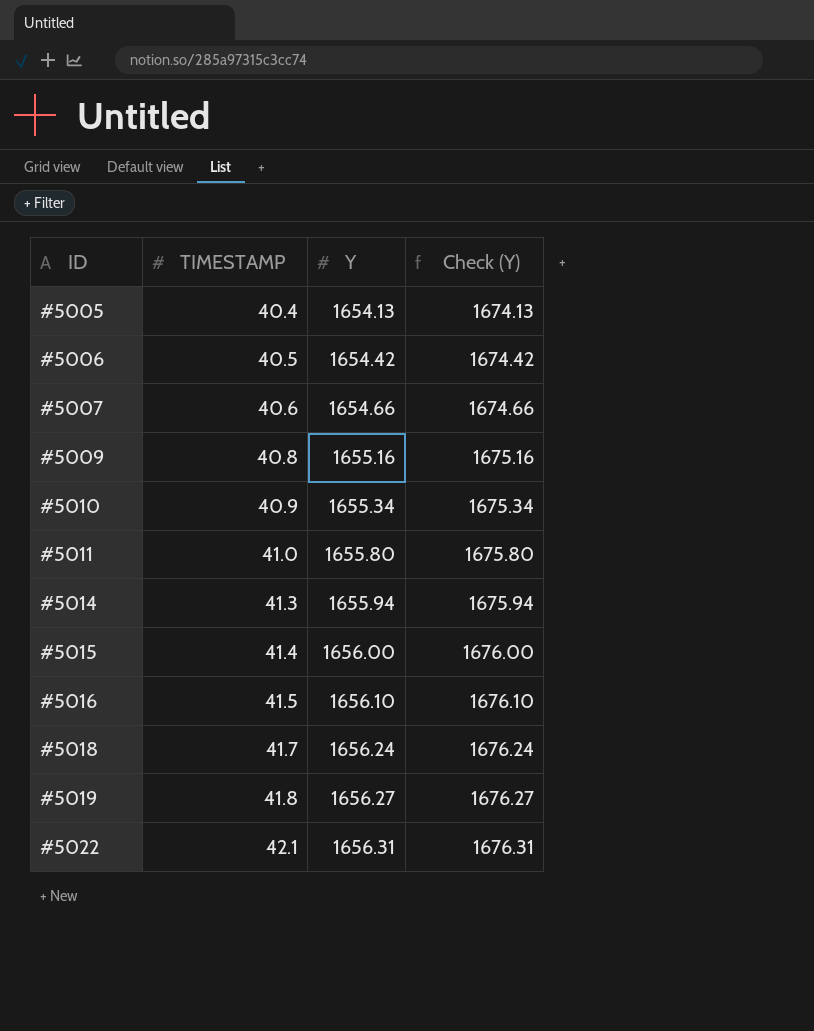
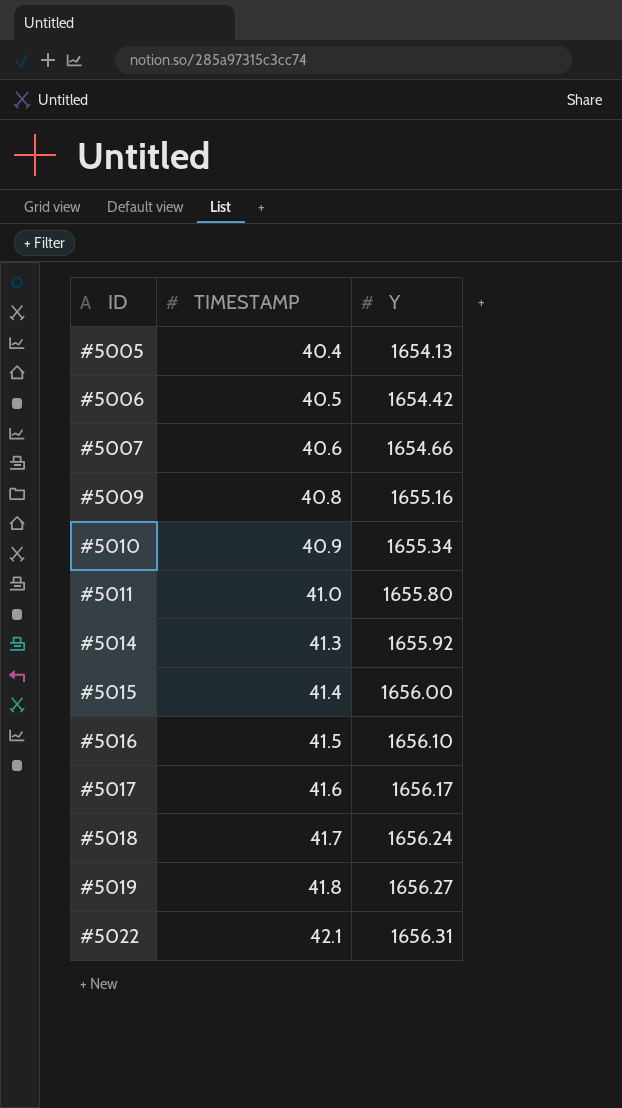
column Check (Y) | formula: [Y] + 20 -> none
#5014 | Y: 1655.94 -> 1655.92
row #5017: none -> 41.6 | 1656.17

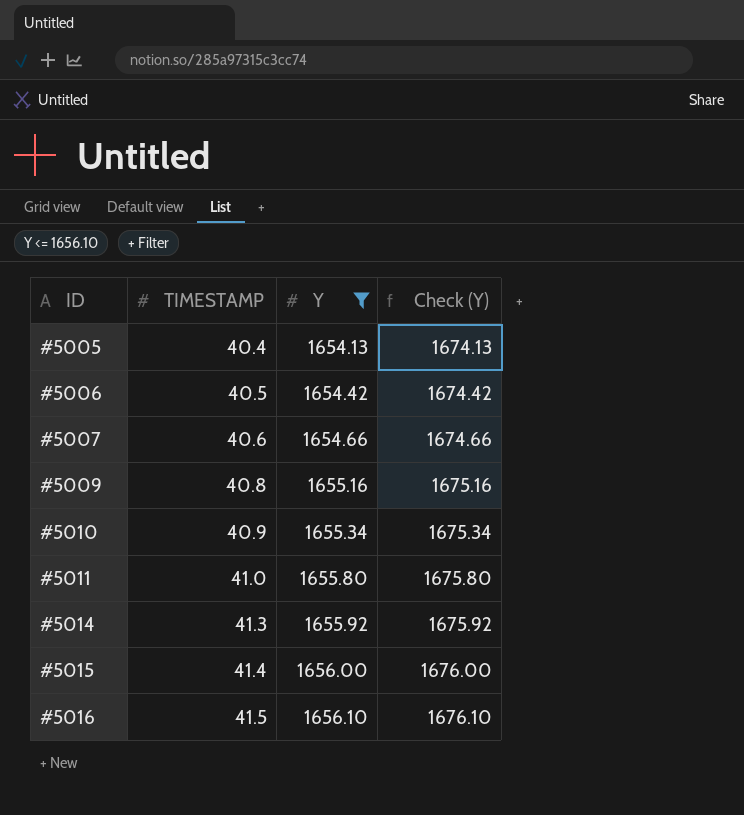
filter: none -> Y <= 1656.10
column Check (Y) | formula: none -> [Y] + 20

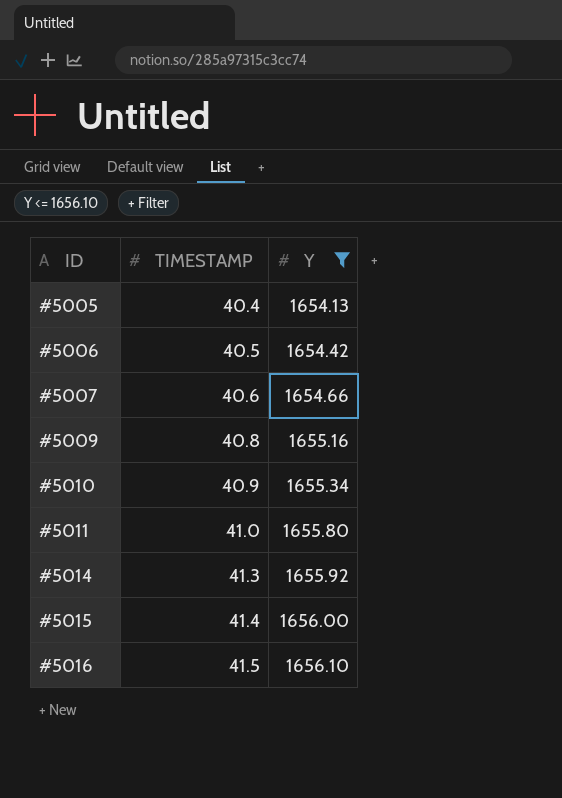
column Check (Y) | formula: [Y] + 20 -> none

